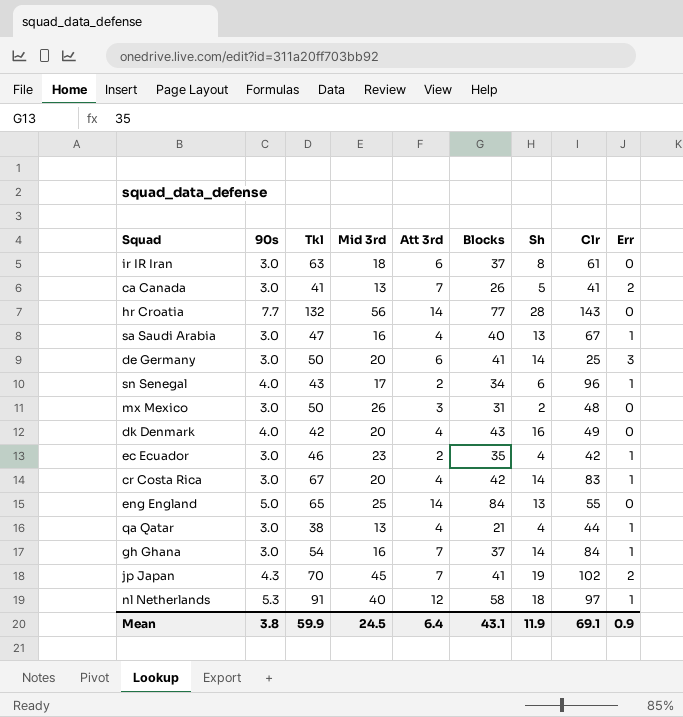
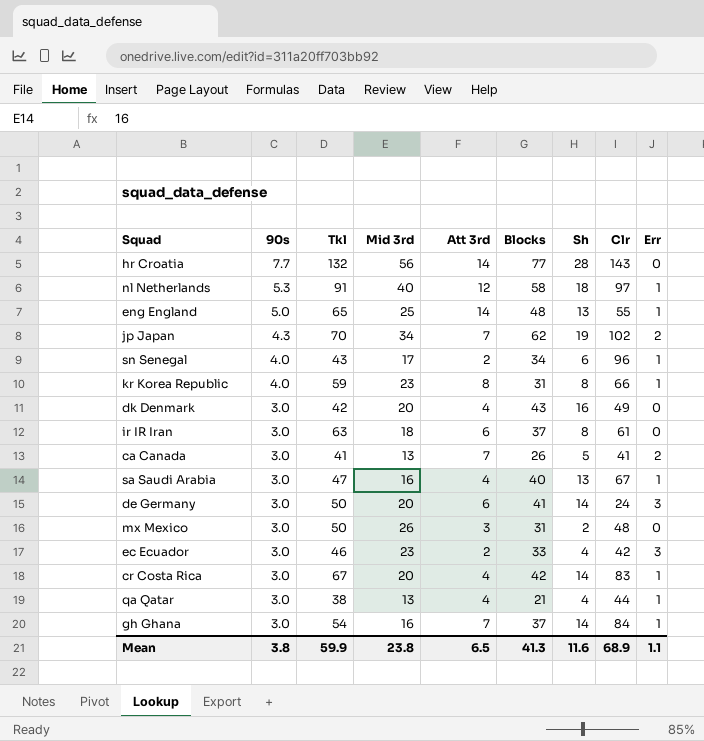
row order: none -> 90s descending
eng England | Blocks: 84 -> 48
eng England | Err: 0 -> 1
jp Japan | Mid 3rd: 45 -> 34
jp Japan | Blocks: 41 -> 62
row kr Korea Republic: none -> 4.0 | 59 | 23 | 8 | 31 | 8 | 66 | 1
dk Denmark | 90s: 4.0 -> 3.0
de Germany | Clr: 25 -> 24
ec Ecuador | Blocks: 35 -> 33
ec Ecuador | Err: 1 -> 3
Mean | Mid 3rd: 24.5 -> 23.8
Mean | Att 3rd: 6.4 -> 6.5
Mean | Blocks: 43.1 -> 41.3
Mean | Sh: 11.9 -> 11.6
Mean | Clr: 69.1 -> 68.9
Mean | Err: 0.9 -> 1.1

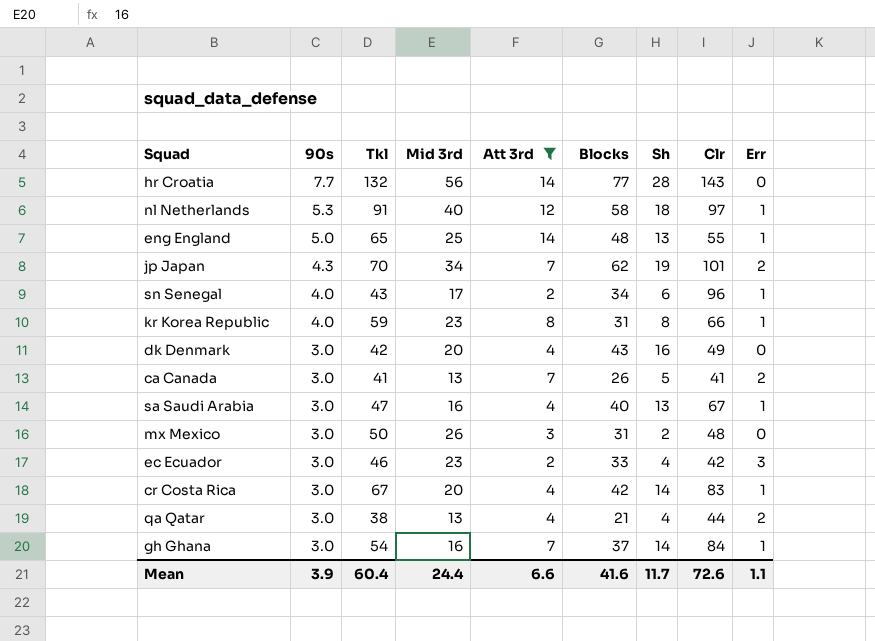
filter: none -> Att 3rd != 6
jp Japan | Clr: 102 -> 101
qa Qatar | Err: 1 -> 2
Mean | 90s: 3.8 -> 3.9
Mean | Tkl: 59.9 -> 60.4
Mean | Mid 3rd: 23.8 -> 24.4
Mean | Att 3rd: 6.5 -> 6.6
Mean | Blocks: 41.3 -> 41.6
Mean | Sh: 11.6 -> 11.7
Mean | Clr: 68.9 -> 72.6

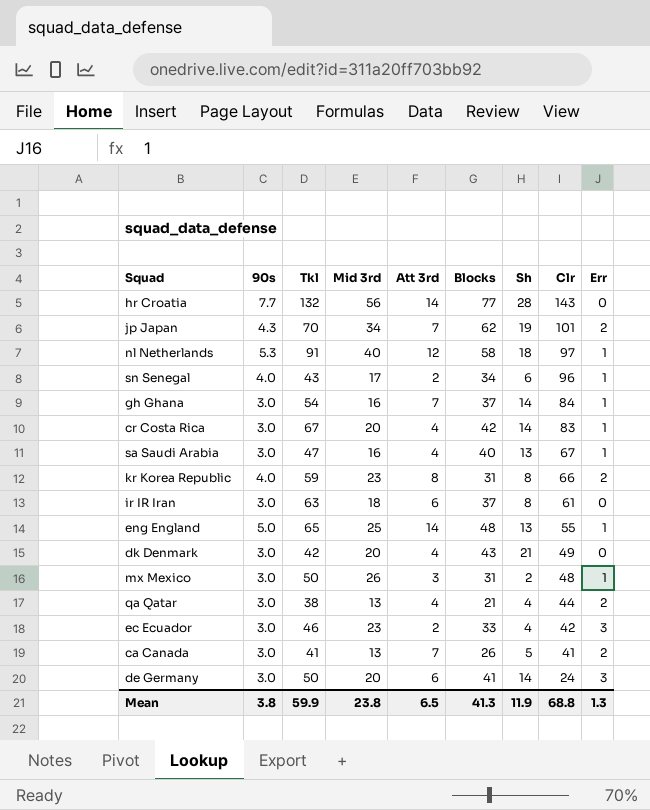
filter: Att 3rd != 6 -> none
row order: 90s descending -> Clr descending
kr Korea Republic | Err: 1 -> 2
dk Denmark | Sh: 16 -> 21
mx Mexico | Err: 0 -> 1
Mean | 90s: 3.9 -> 3.8
Mean | Tkl: 60.4 -> 59.9
Mean | Mid 3rd: 24.4 -> 23.8
Mean | Att 3rd: 6.6 -> 6.5
Mean | Blocks: 41.6 -> 41.3
Mean | Sh: 11.7 -> 11.9
Mean | Clr: 72.6 -> 68.8
Mean | Err: 1.1 -> 1.3

